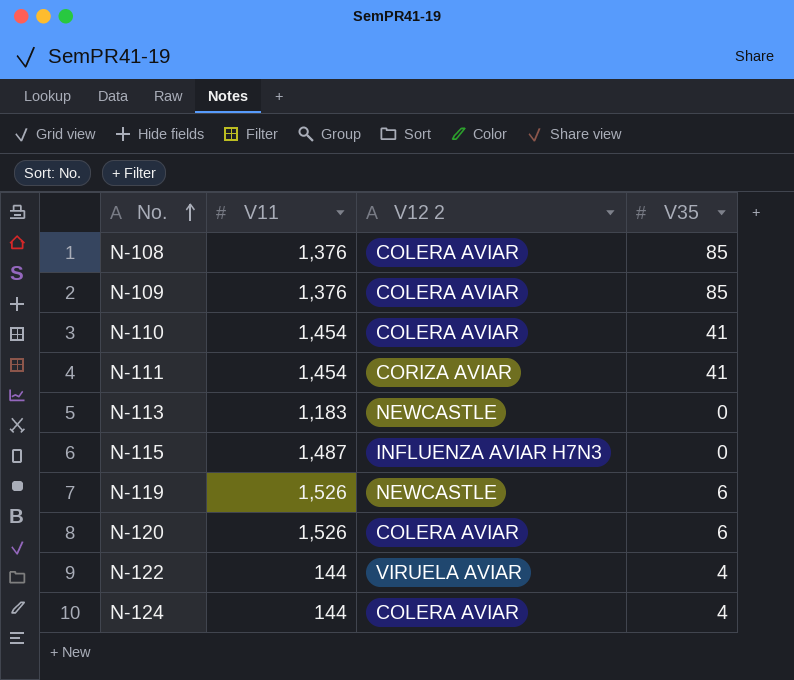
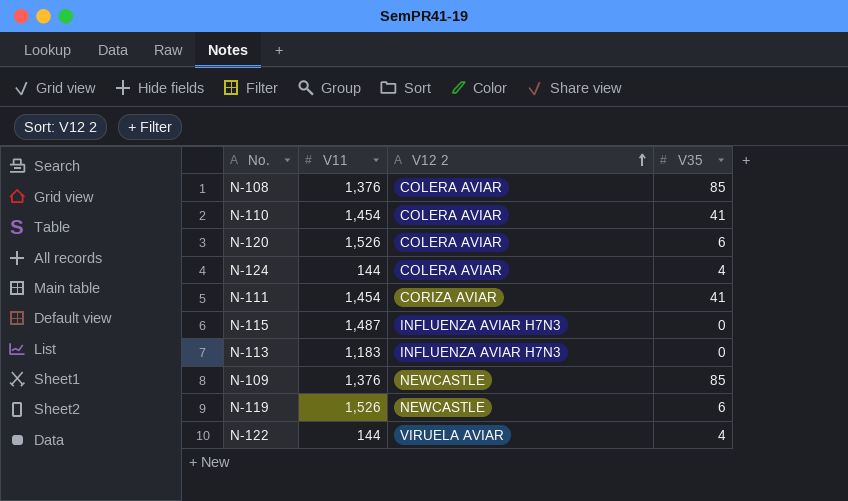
row order: No. ascending -> V12 2 ascending
N-113 | V12 2: NEWCASTLE -> INFLUENZA AVIAR H7N3
N-109 | V12 2: COLERA AVIAR -> NEWCASTLE

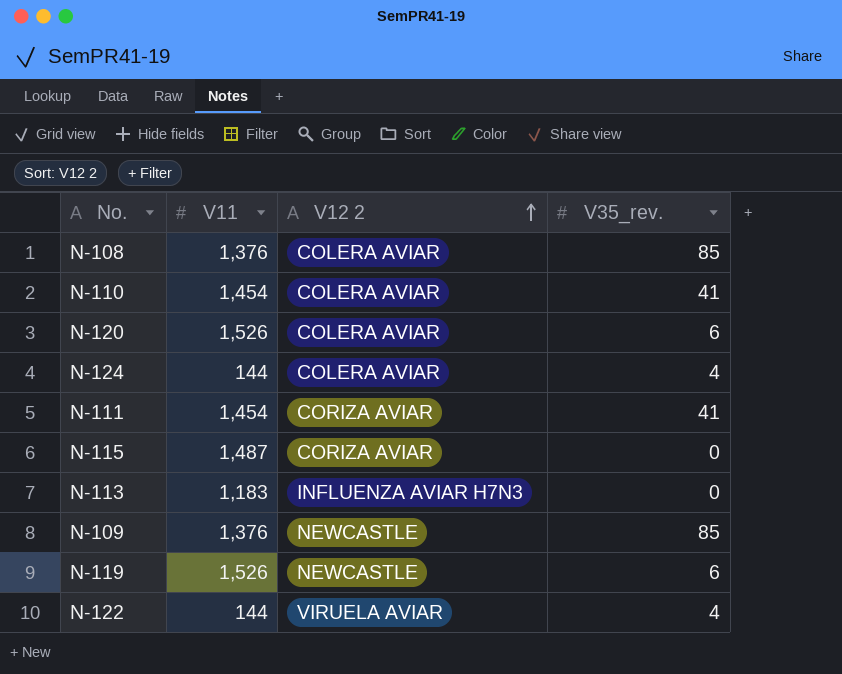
column name: V35 -> V35_rev.
N-115 | V12 2: INFLUENZA AVIAR H7N3 -> CORIZA AVIAR

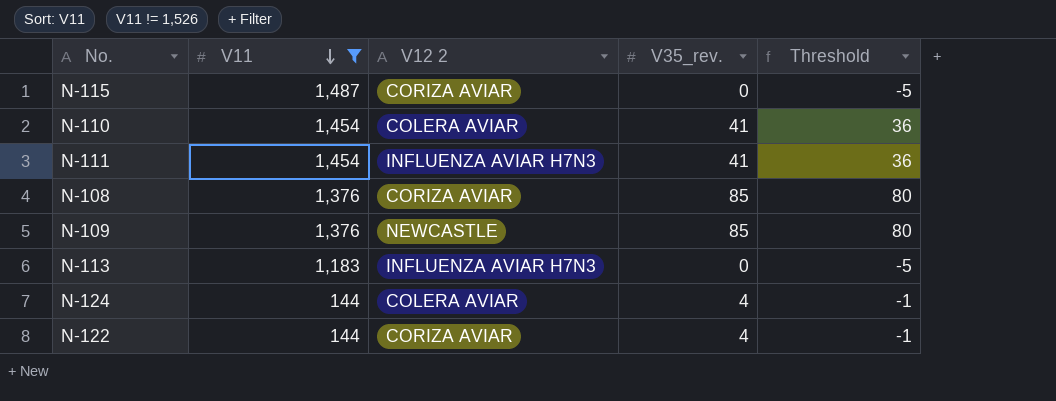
filter: none -> V11 != 1,526
row order: V12 2 ascending -> V11 descending
column Threshold | formula: none -> [V35_rev.] - 5
N-111 | V12 2: CORIZA AVIAR -> INFLUENZA AVIAR H7N3
N-108 | V12 2: COLERA AVIAR -> CORIZA AVIAR
N-122 | V12 2: VIRUELA AVIAR -> CORIZA AVIAR

